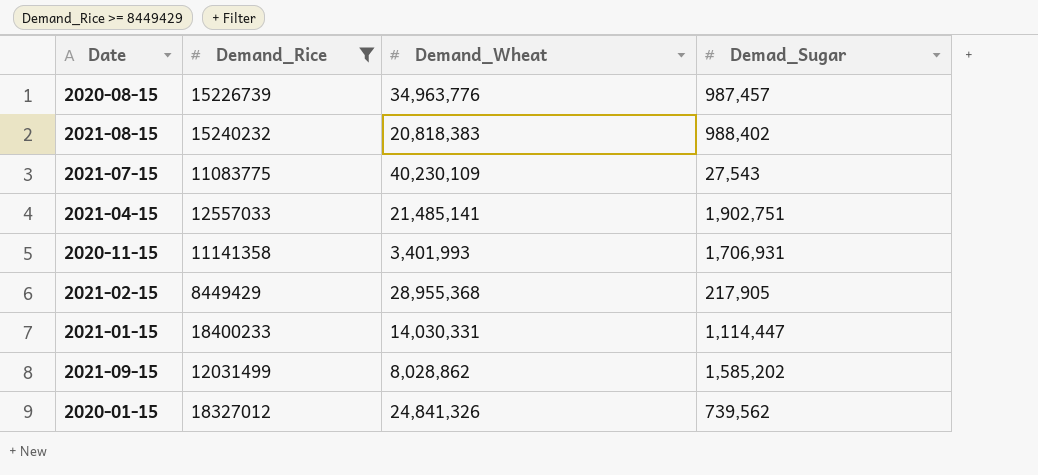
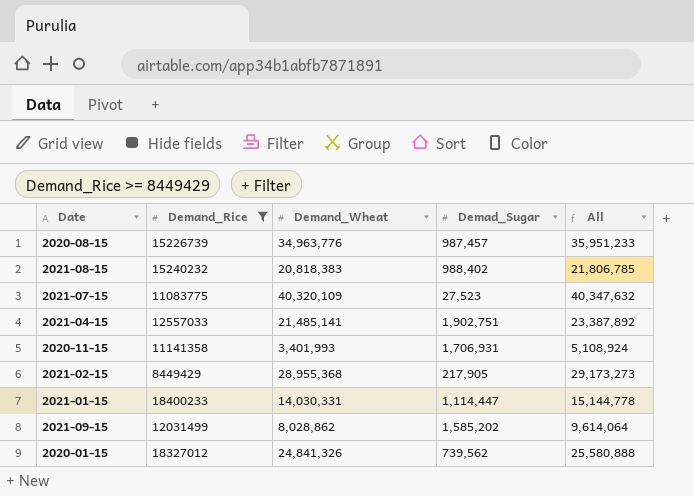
column All | formula: none -> [Demand_Wheat] + [Demad_Sugar]
2021-07-15 | Demand_Wheat: 40,230,109 -> 40,320,109
2021-07-15 | Demad_Sugar: 27,543 -> 27,523

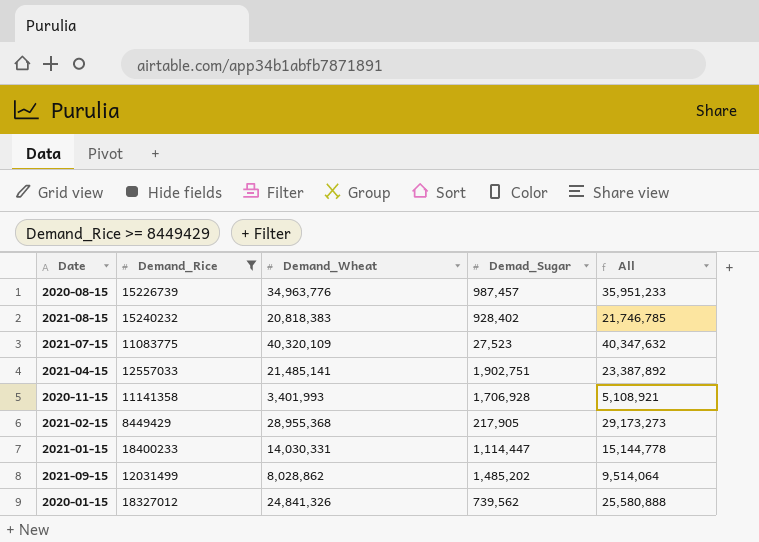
2021-08-15 | Demad_Sugar: 988,402 -> 928,402
2021-08-15 | All: 21,806,785 -> 21,746,785
2020-11-15 | Demad_Sugar: 1,706,931 -> 1,706,928
2020-11-15 | All: 5,108,924 -> 5,108,921
2021-09-15 | Demad_Sugar: 1,585,202 -> 1,485,202
2021-09-15 | All: 9,614,064 -> 9,514,064

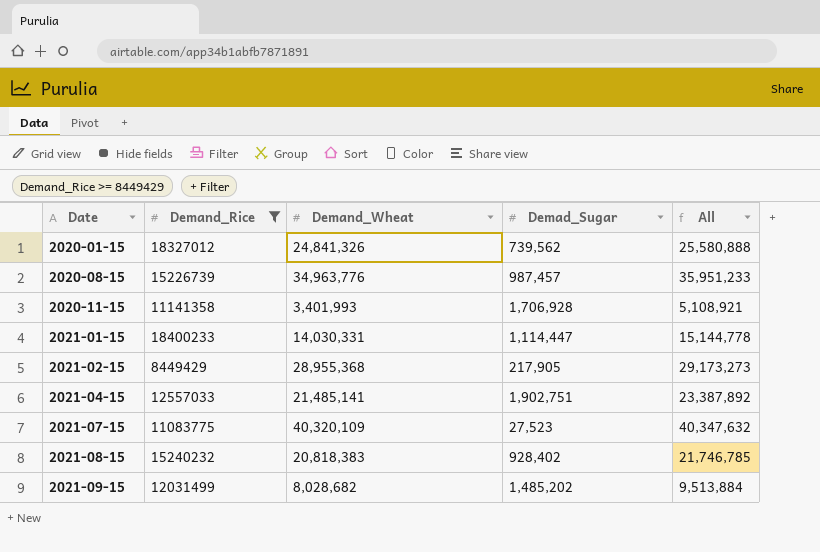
row order: none -> Date ascending
2021-09-15 | Demand_Wheat: 8,028,862 -> 8,028,682
2021-09-15 | All: 9,514,064 -> 9,513,884

